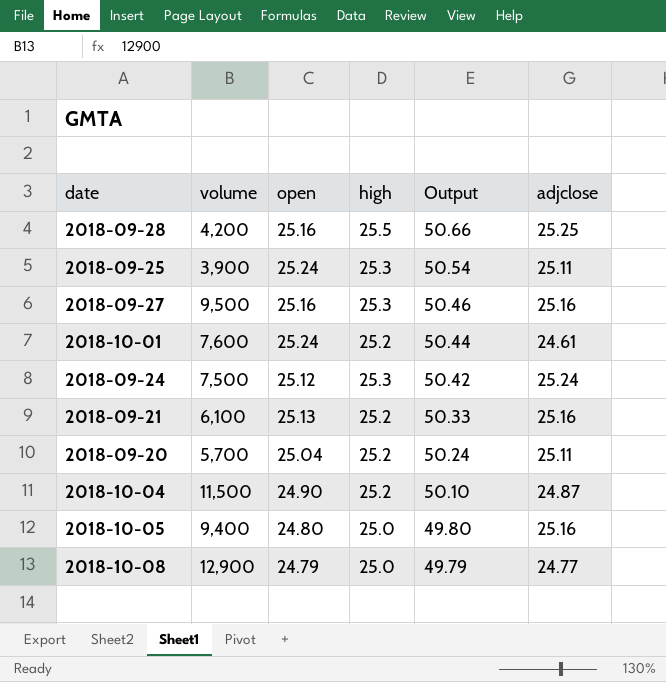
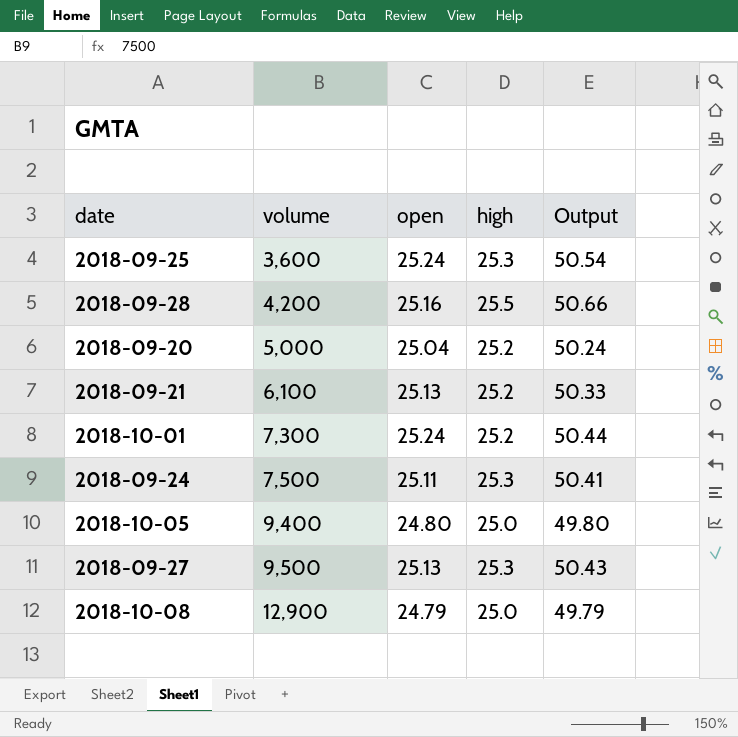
row order: Output descending -> volume ascending
column adjclose | position: 6 -> none
row 2018-10-04: 11,500 | 24.90 | 25.2 | 50.10 | 24.87 -> none
2018-09-25 | volume: 3,900 -> 3,600
2018-09-20 | volume: 5,700 -> 5,000
2018-10-01 | volume: 7,600 -> 7,300
2018-09-24 | open: 25.12 -> 25.11
2018-09-24 | Output: 50.42 -> 50.41
2018-09-27 | open: 25.16 -> 25.13
2018-09-27 | Output: 50.46 -> 50.43

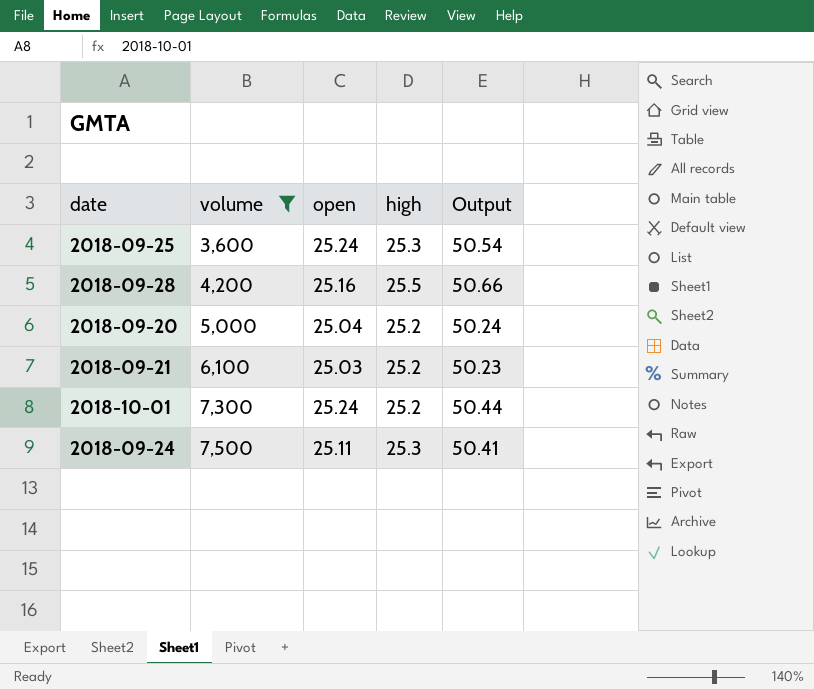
filter: none -> volume <= 7,500
2018-09-21 | open: 25.13 -> 25.03
2018-09-21 | Output: 50.33 -> 50.23

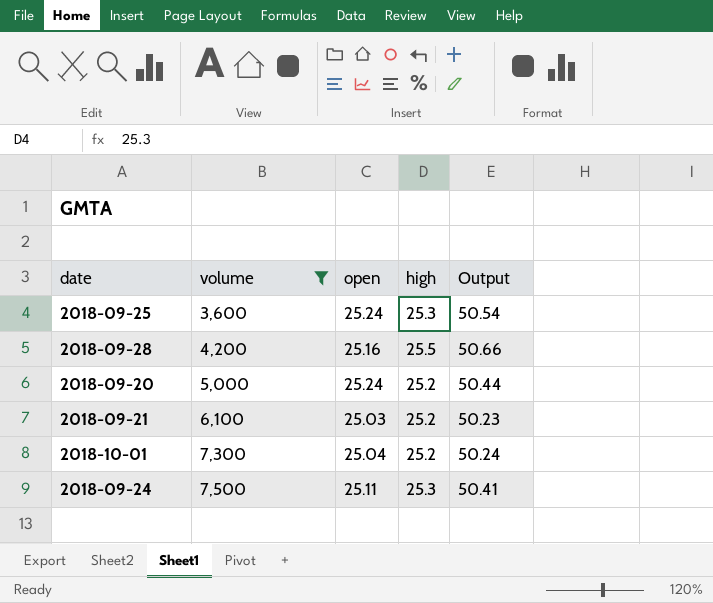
2018-09-20 | open: 25.04 -> 25.24
2018-09-20 | Output: 50.24 -> 50.44
2018-10-01 | open: 25.24 -> 25.04
2018-10-01 | Output: 50.44 -> 50.24

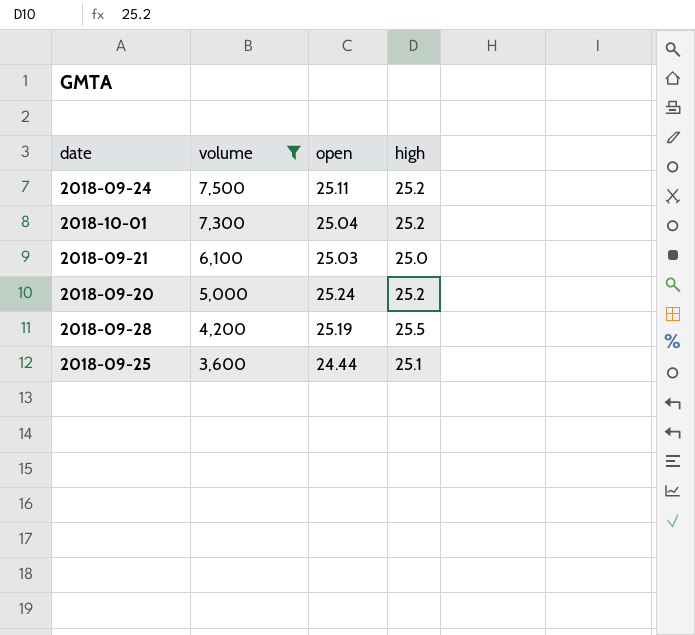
row order: volume ascending -> volume descending
column Output | formula: [open] + [high] -> none
2018-09-24 | high: 25.3 -> 25.2
2018-09-21 | high: 25.2 -> 25.0
2018-09-28 | open: 25.16 -> 25.19
2018-09-25 | open: 25.24 -> 24.44
2018-09-25 | high: 25.3 -> 25.1

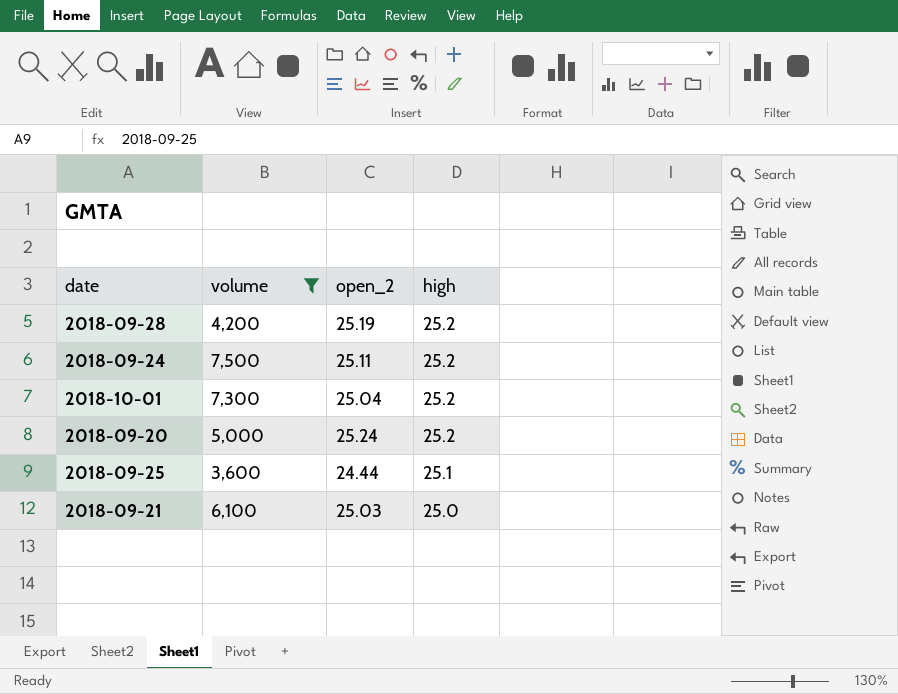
row order: volume descending -> high descending
column name: open -> open_2
2018-09-28 | high: 25.5 -> 25.2

